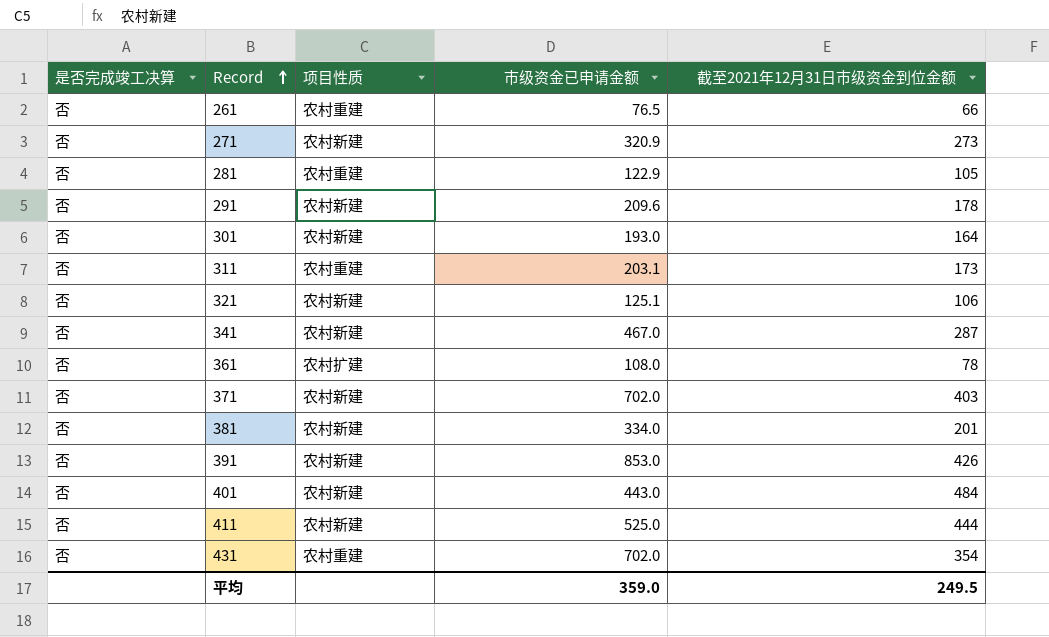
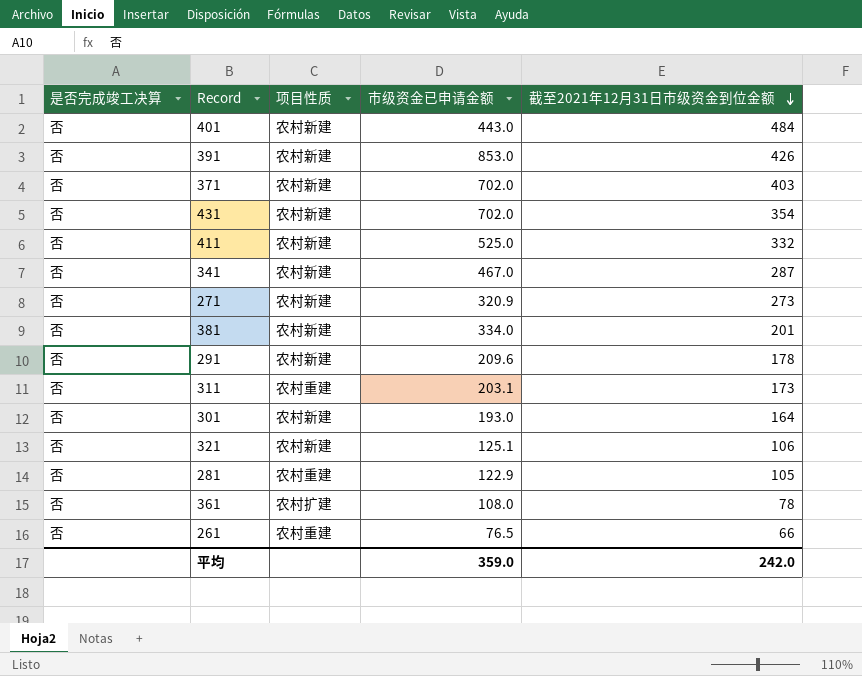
row order: Record ascending -> 截至2021年12月31日市级资金到位金额 descending
431 | 项目性质: 农村重建 -> 农村新建
411 | 截至2021年12月31日市级资金到位金额: 444 -> 332
平均 | 截至2021年12月31日市级资金到位金额: 249.5 -> 242.0

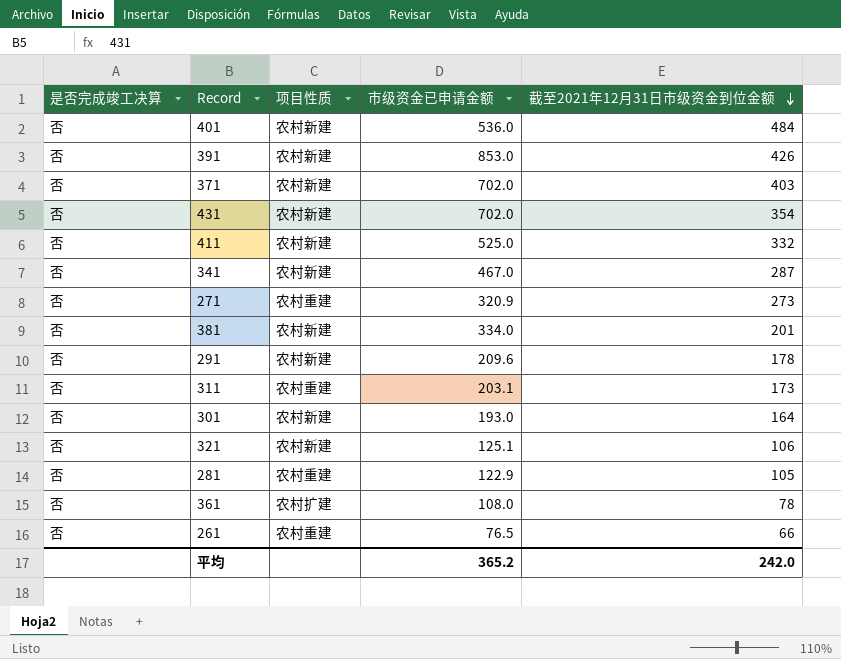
401 | 市级资金已申请金额: 443.0 -> 536.0
271 | 项目性质: 农村新建 -> 农村重建
平均 | 市级资金已申请金额: 359.0 -> 365.2

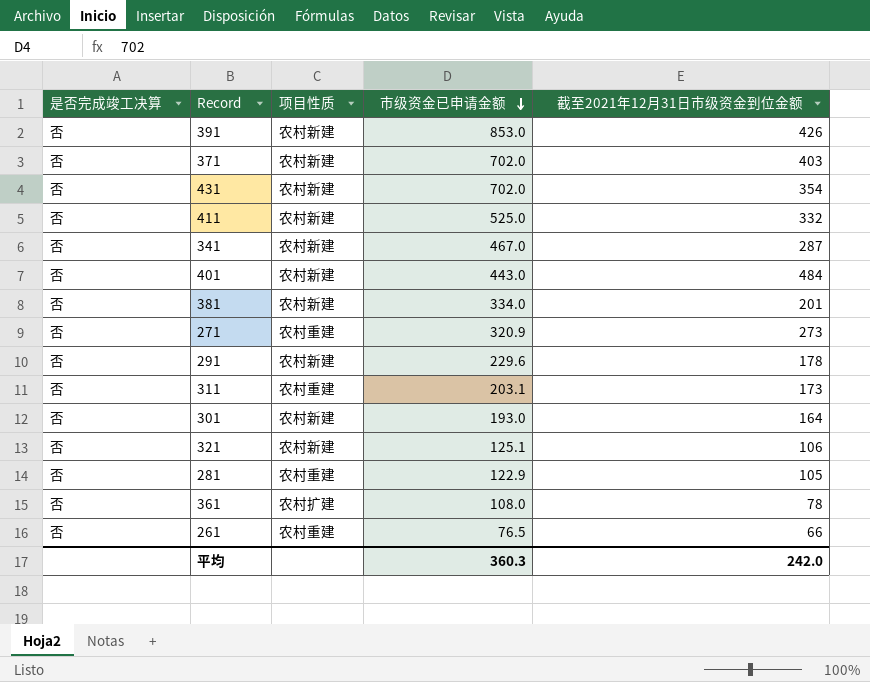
row order: 截至2021年12月31日市级资金到位金额 descending -> 市级资金已申请金额 descending
401 | 市级资金已申请金额: 536.0 -> 443.0
291 | 市级资金已申请金额: 209.6 -> 229.6
平均 | 市级资金已申请金额: 365.2 -> 360.3

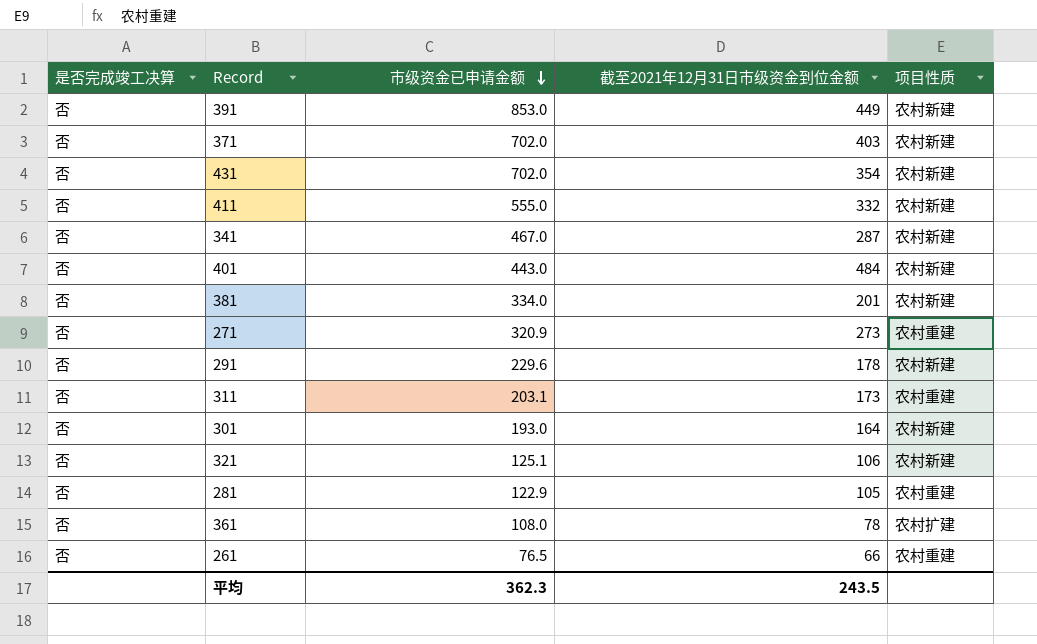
column 项目性质 | position: 3 -> 5
391 | 截至2021年12月31日市级资金到位金额: 426 -> 449
411 | 市级资金已申请金额: 525.0 -> 555.0
平均 | 市级资金已申请金额: 360.3 -> 362.3
平均 | 截至2021年12月31日市级资金到位金额: 242.0 -> 243.5

